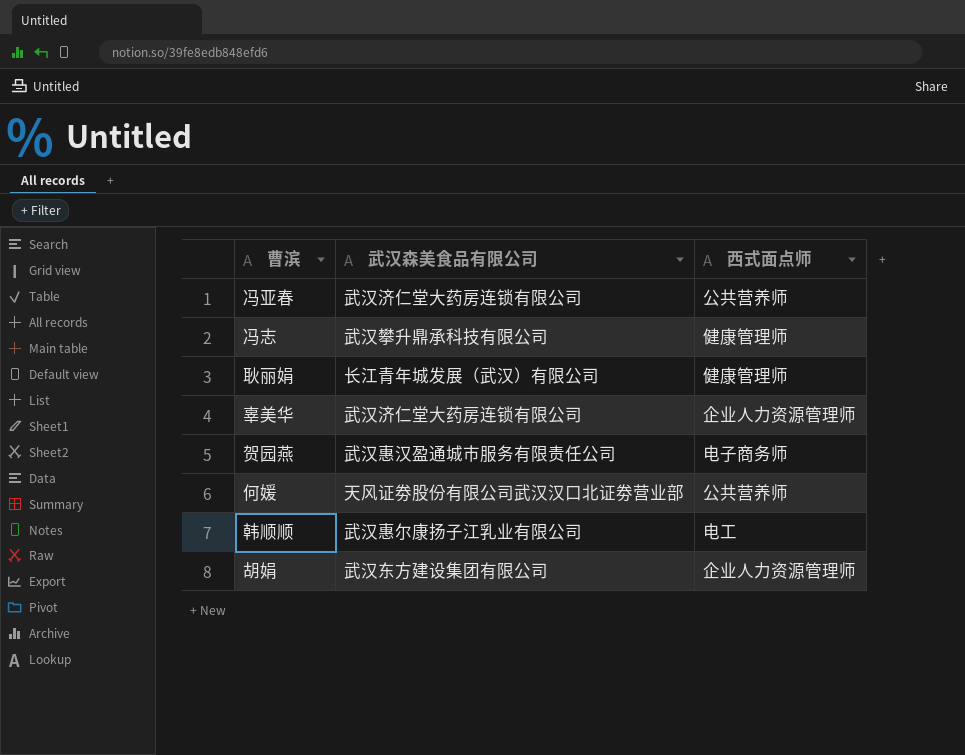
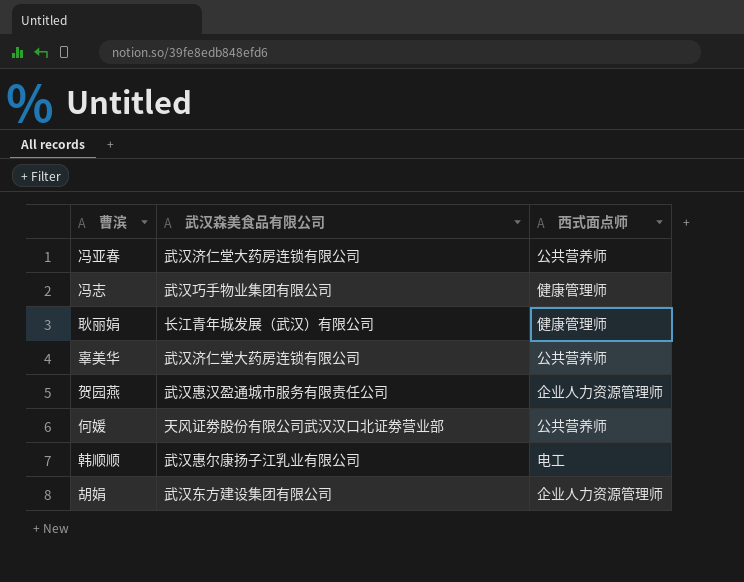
冯志 | 武汉森美食品有限公司: 武汉攀升鼎承科技有限公司 -> 武汉巧手物业集团有限公司
辜美华 | 西式面点师: 企业人力资源管理师 -> 公共营养师
贺园燕 | 西式面点师: 电子商务师 -> 企业人力资源管理师

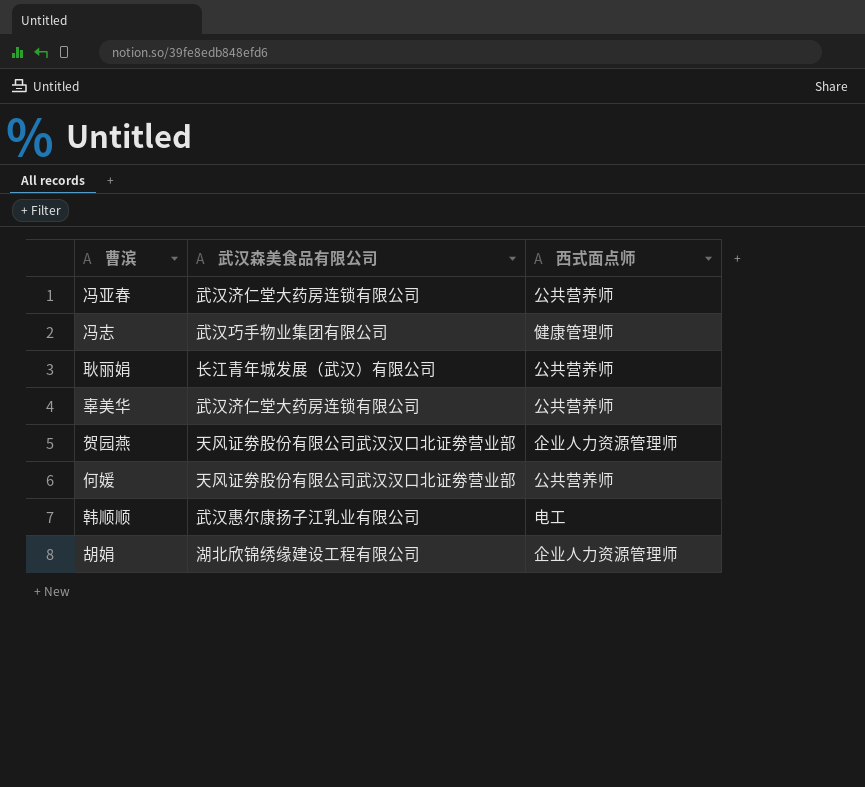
耿丽娟 | 西式面点师: 健康管理师 -> 公共营养师
贺园燕 | 武汉森美食品有限公司: 武汉惠汉盈通城市服务有限责任公司 -> 天风证劵股份有限公司武汉汉口北证劵营业部
胡娟 | 武汉森美食品有限公司: 武汉东方建设集团有限公司 -> 湖北欣锦绣缘建设工程有限公司

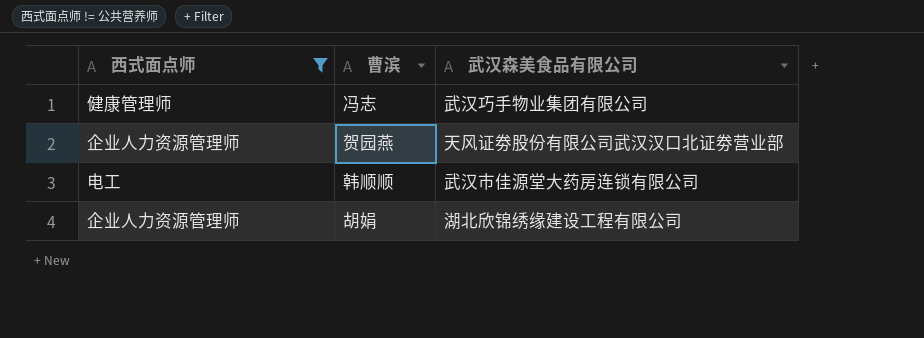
filter: none -> 西式面点师 != 公共营养师
column 西式面点师 | position: 3 -> 1
韩顺顺 | 武汉森美食品有限公司: 武汉惠尔康扬子江乳业有限公司 -> 武汉市佳源堂大药房连锁有限公司

